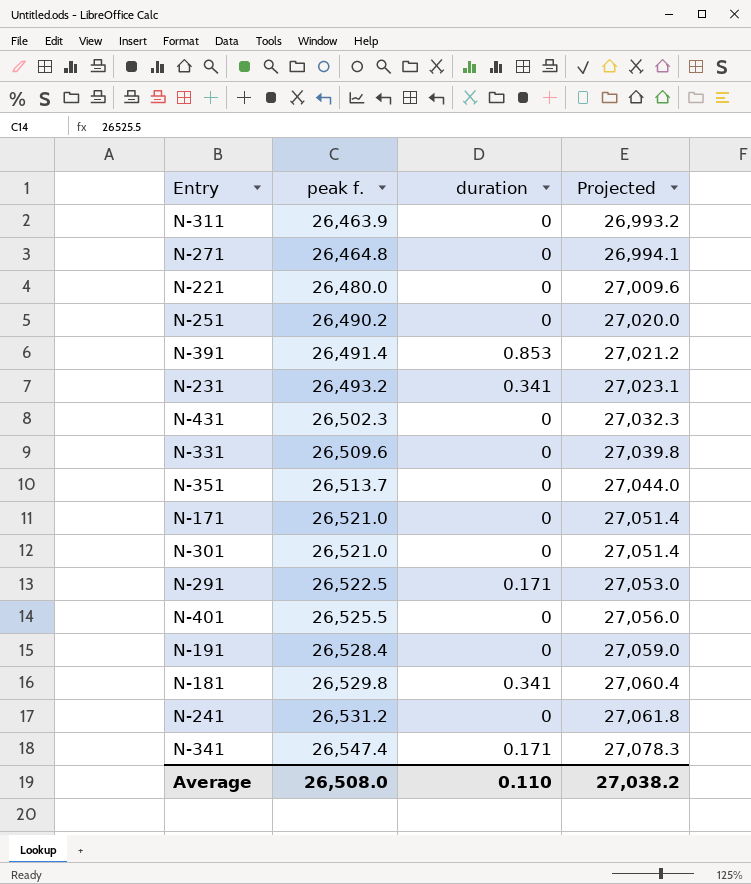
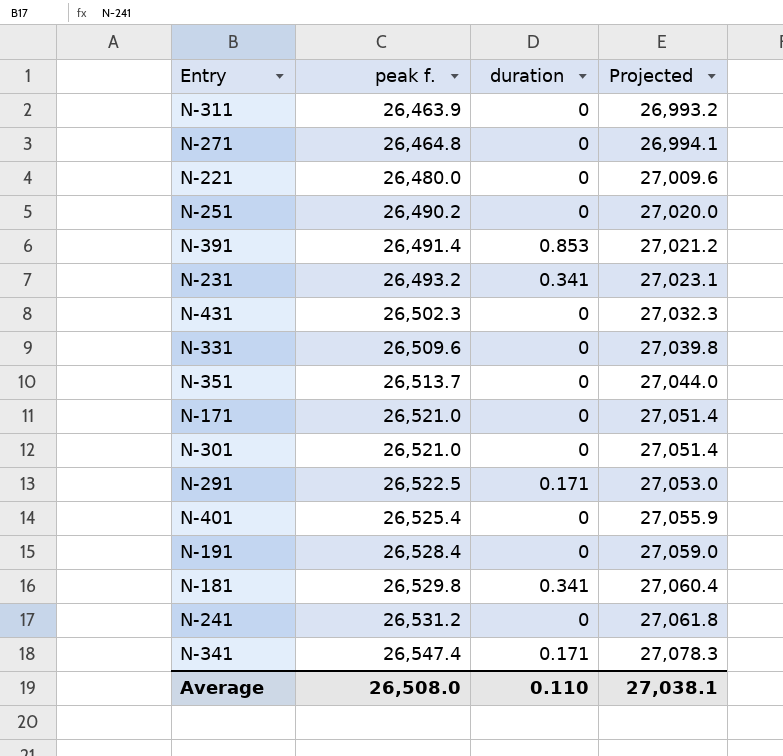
N-401 | peak f.: 26,525.5 -> 26,525.4
N-401 | Projected: 27,056.0 -> 27,055.9
Average | Projected: 27,038.2 -> 27,038.1

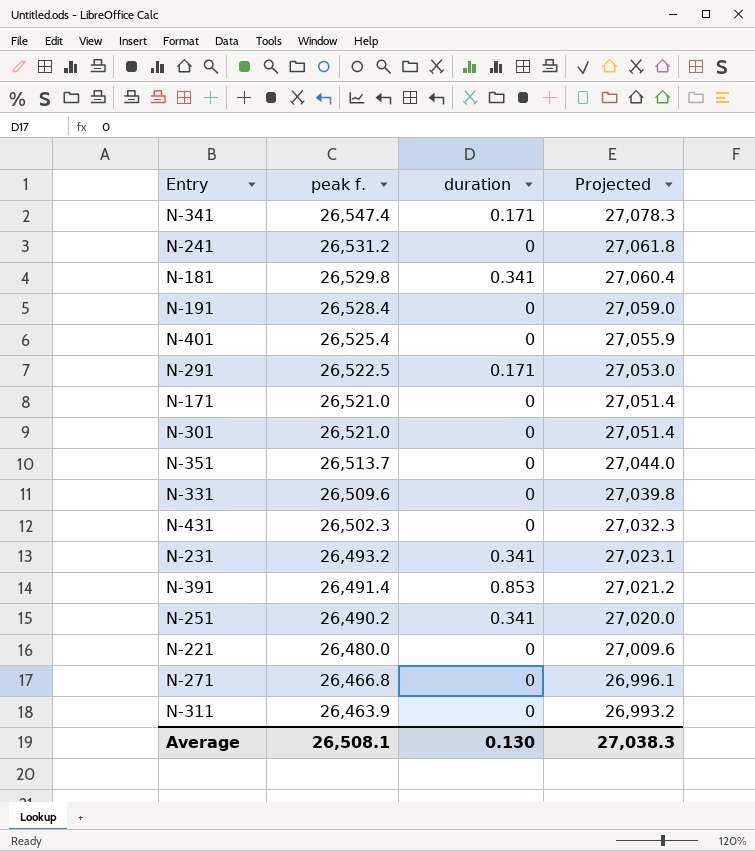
row order: peak f. ascending -> peak f. descending
N-251 | duration: 0 -> 0.341
N-271 | peak f.: 26,464.8 -> 26,466.8
N-271 | Projected: 26,994.1 -> 26,996.1
Average | peak f.: 26,508.0 -> 26,508.1
Average | duration: 0.110 -> 0.130
Average | Projected: 27,038.1 -> 27,038.3

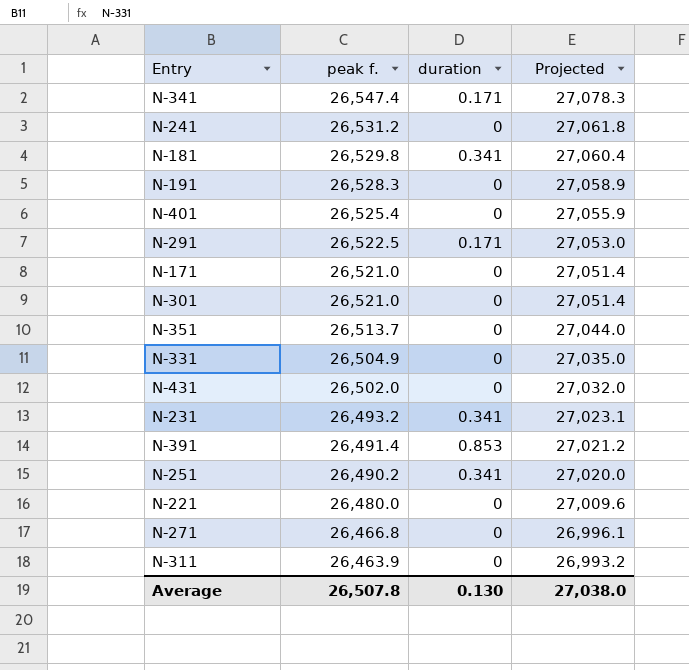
N-191 | peak f.: 26,528.4 -> 26,528.3
N-191 | Projected: 27,059.0 -> 27,058.9
N-331 | peak f.: 26,509.6 -> 26,504.9
N-331 | Projected: 27,039.8 -> 27,035.0
N-431 | peak f.: 26,502.3 -> 26,502.0
N-431 | Projected: 27,032.3 -> 27,032.0
Average | peak f.: 26,508.1 -> 26,507.8
Average | Projected: 27,038.3 -> 27,038.0

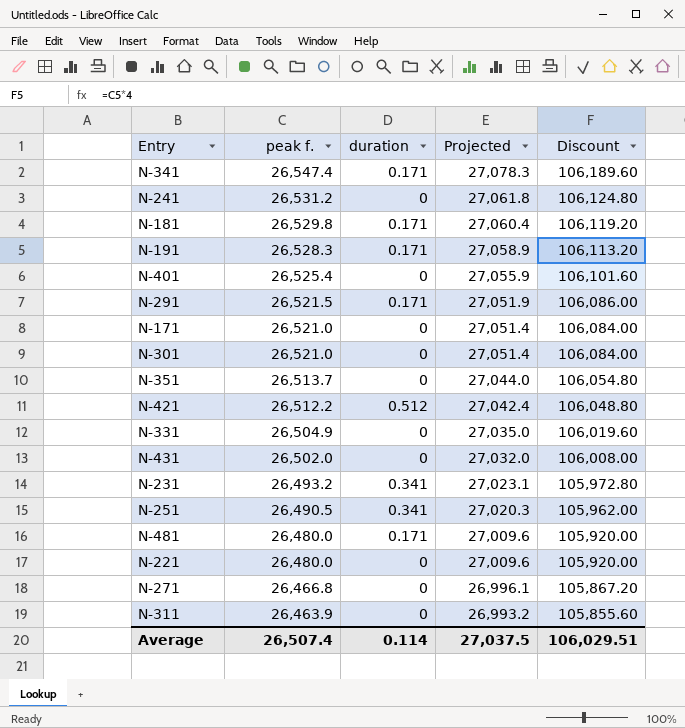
column Discount | formula: none -> [peak f.] * 4
row N-391: 26,491.4 | 0.853 | 27,021.2 -> none
N-181 | duration: 0.341 -> 0.171
N-191 | duration: 0 -> 0.171
N-291 | peak f.: 26,522.5 -> 26,521.5
N-291 | Projected: 27,053.0 -> 27,051.9
row N-421: none -> 26,512.2 | 0.512 | 27,042.4 | 106,048.80
N-251 | peak f.: 26,490.2 -> 26,490.5
N-251 | Projected: 27,020.0 -> 27,020.3
row N-481: none -> 26,480.0 | 0.171 | 27,009.6 | 105,920.00
Average | peak f.: 26,507.8 -> 26,507.4
Average | duration: 0.130 -> 0.114
Average | Projected: 27,038.0 -> 27,037.5

